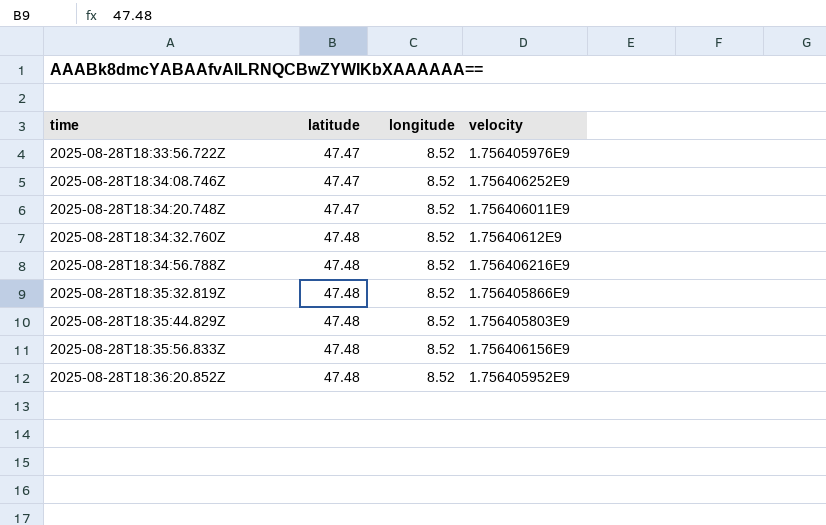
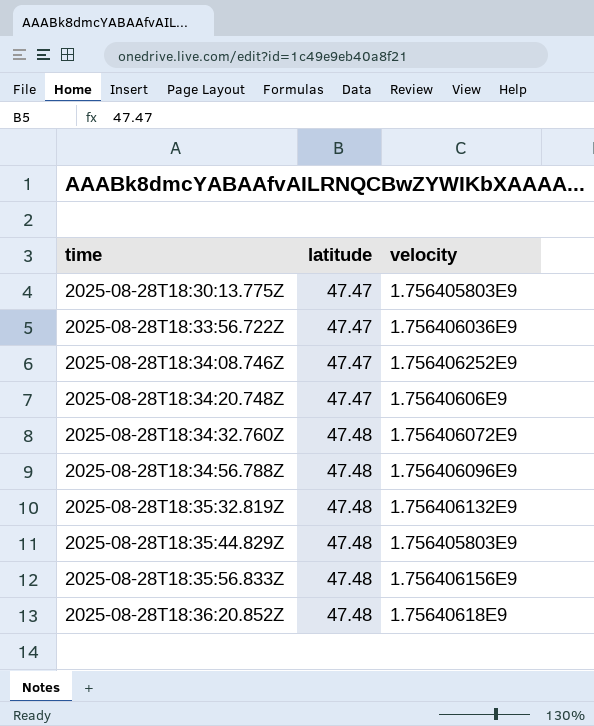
column longitude | position: 3 -> none
row 2025-08-28T18:30:13.775Z: none -> 47.47 | 1.756405803E9
2025-08-28T18:33:56.722Z | velocity: 1.756405976E9 -> 1.756406036E9
2025-08-28T18:34:20.748Z | velocity: 1.756406011E9 -> 1.75640606E9
2025-08-28T18:34:32.760Z | velocity: 1.75640612E9 -> 1.756406072E9
2025-08-28T18:34:56.788Z | velocity: 1.756406216E9 -> 1.756406096E9
2025-08-28T18:35:32.819Z | velocity: 1.756405866E9 -> 1.756406132E9
2025-08-28T18:36:20.852Z | velocity: 1.756405952E9 -> 1.75640618E9

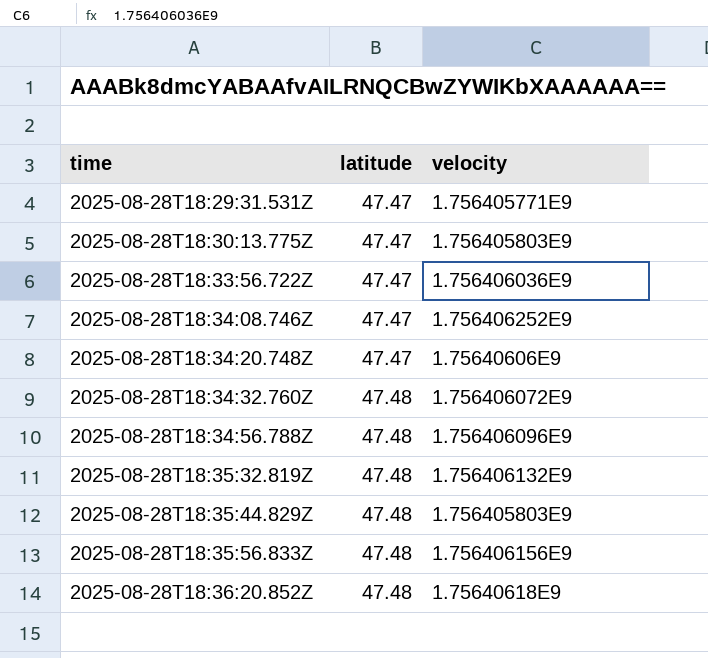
row 2025-08-28T18:29:31.531Z: none -> 47.47 | 1.756405771E9

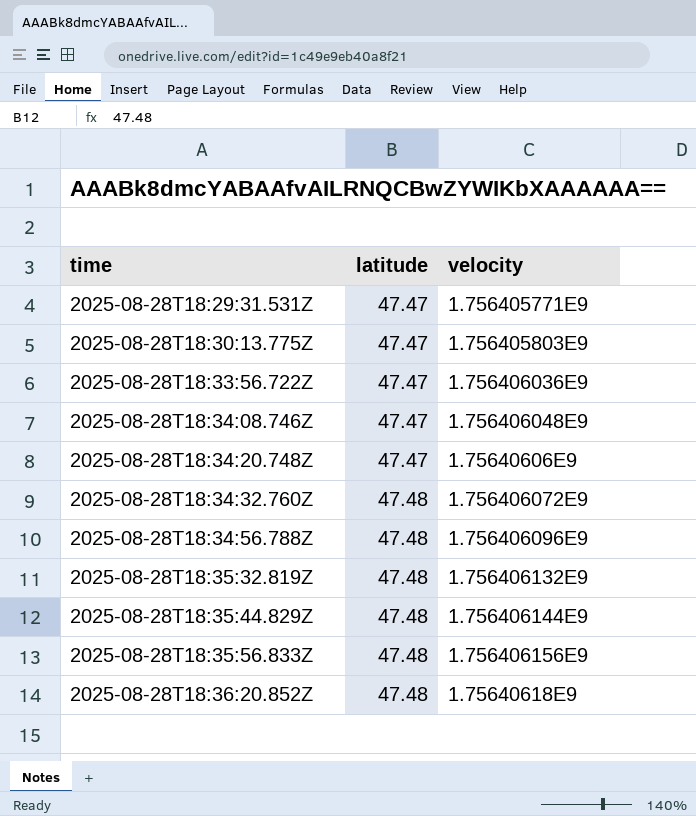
2025-08-28T18:34:08.746Z | velocity: 1.756406252E9 -> 1.756406048E9
2025-08-28T18:35:44.829Z | velocity: 1.756405803E9 -> 1.756406144E9

